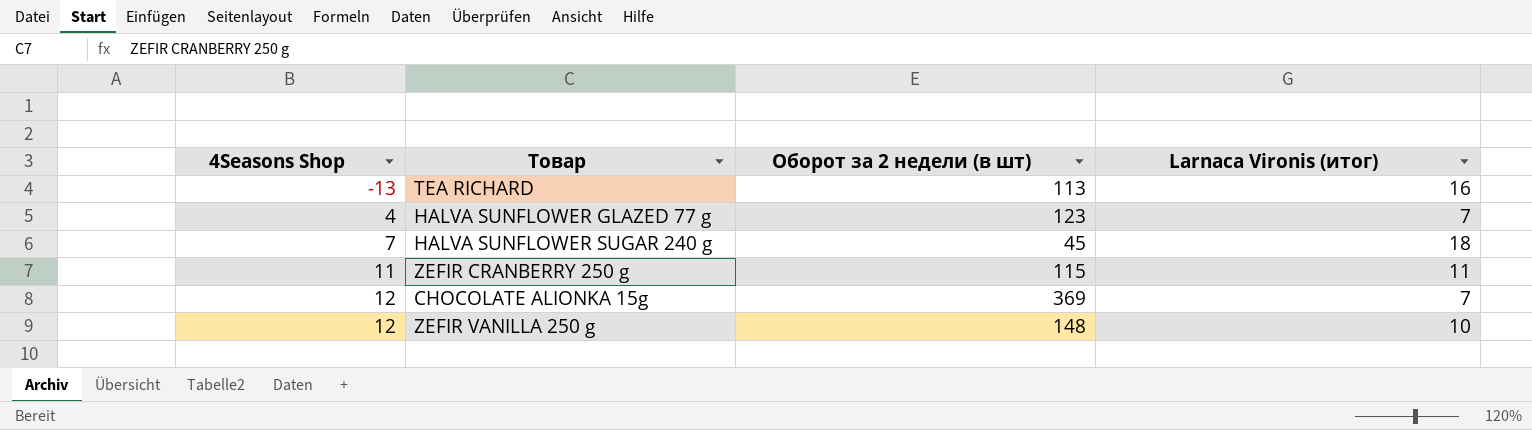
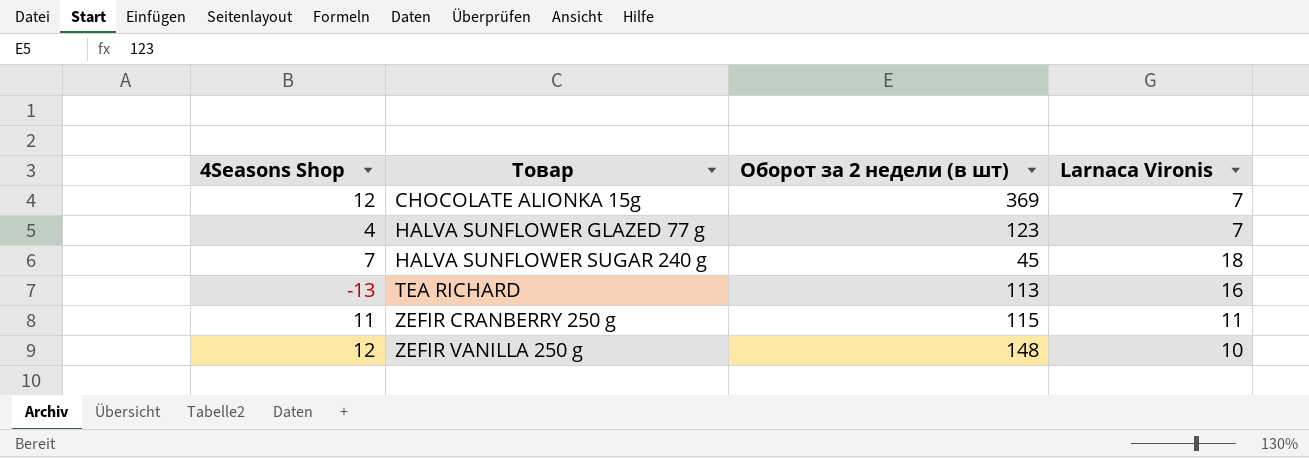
row order: 4Seasons Shop ascending -> Товар ascending
column name: Larnaca Vironis (итог) -> Larnaca Vironis

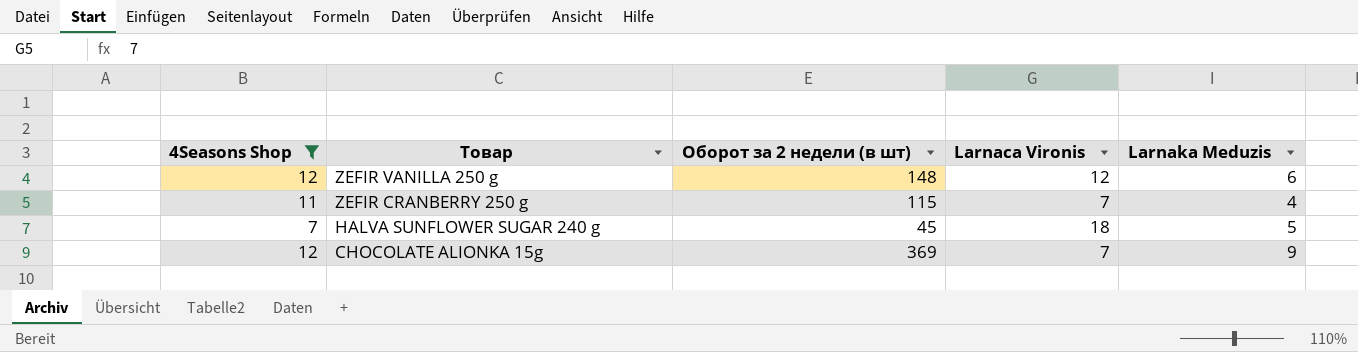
filter: none -> 4Seasons Shop >= 7
row order: Товар ascending -> Товар descending
column Larnaka Meduzis | position: none -> 5
ZEFIR VANILLA 250 g | Larnaca Vironis: 10 -> 12
ZEFIR CRANBERRY 250 g | Larnaca Vironis: 11 -> 7

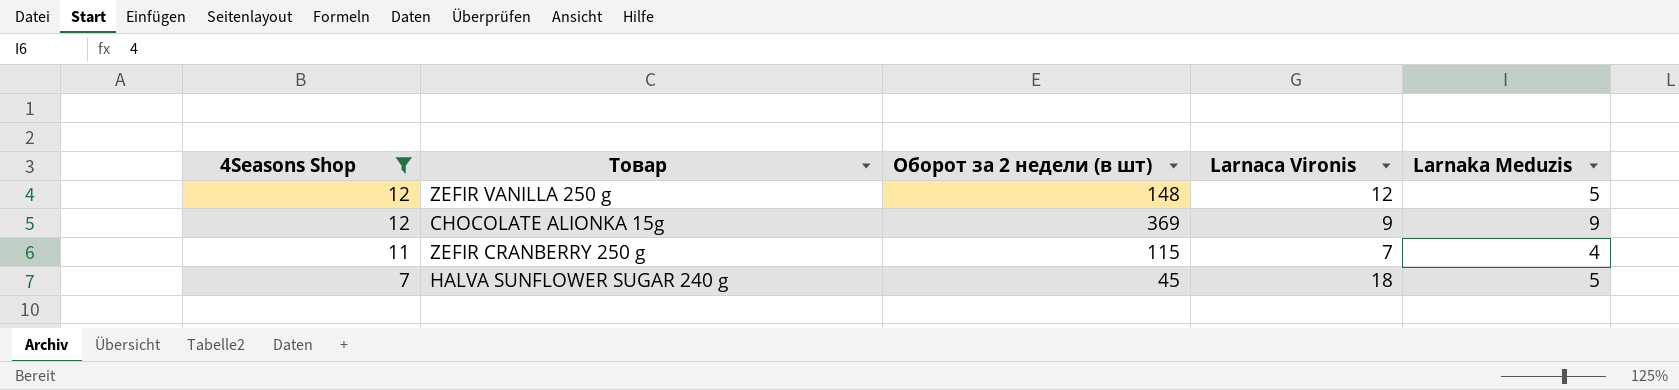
row order: Товар descending -> 4Seasons Shop descending
ZEFIR VANILLA 250 g | Larnaka Meduzis: 6 -> 5
CHOCOLATE ALIONKA 15g | Larnaca Vironis: 7 -> 9

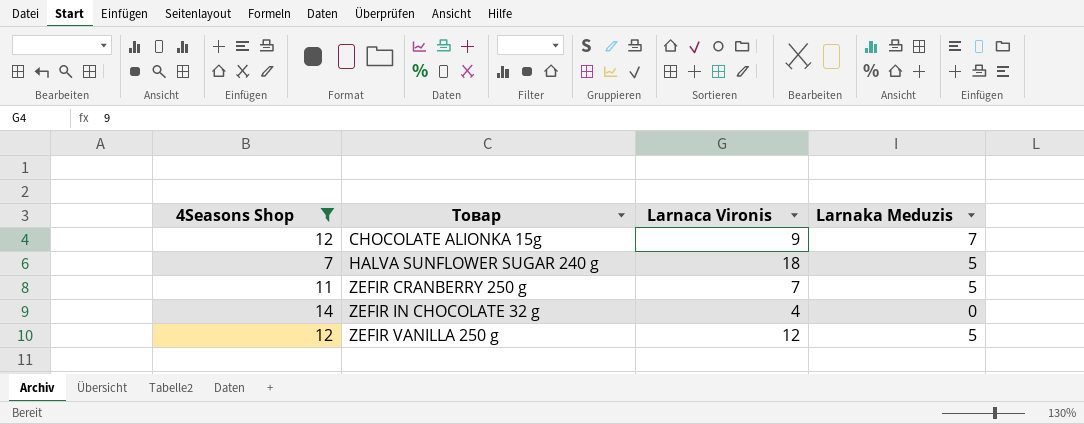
row order: 4Seasons Shop descending -> Товар ascending
column Оборот за 2 недели (в шт) | position: 3 -> none
CHOCOLATE ALIONKA 15g | Larnaka Meduzis: 9 -> 7
ZEFIR CRANBERRY 250 g | Larnaka Meduzis: 4 -> 5
row ZEFIR IN CHOCOLATE 32 g: none -> 14 | 4 | 0

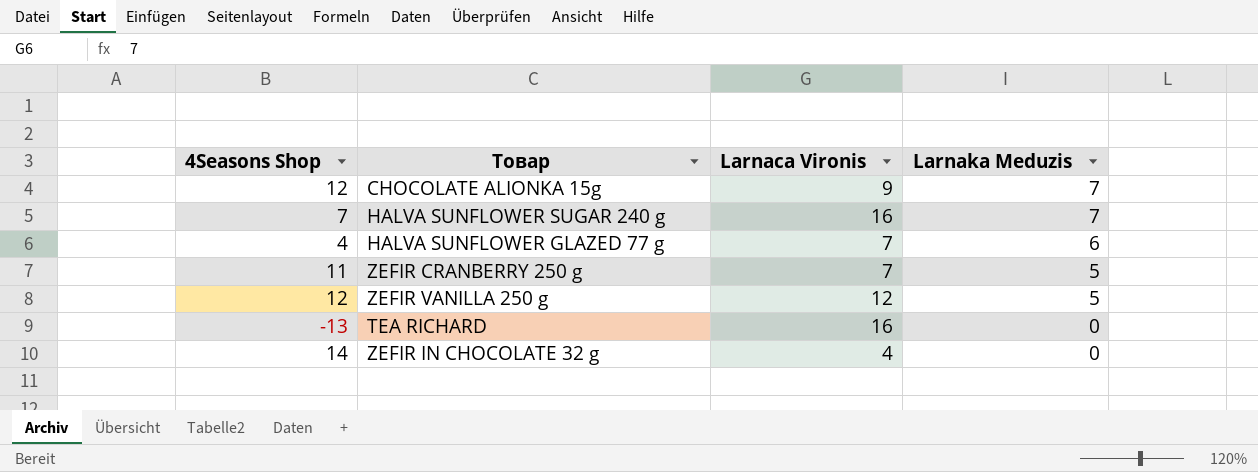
filter: 4Seasons Shop >= 7 -> none
row order: Товар ascending -> Larnaka Meduzis descending
HALVA SUNFLOWER SUGAR 240 g | Larnaca Vironis: 18 -> 16
HALVA SUNFLOWER SUGAR 240 g | Larnaka Meduzis: 5 -> 7

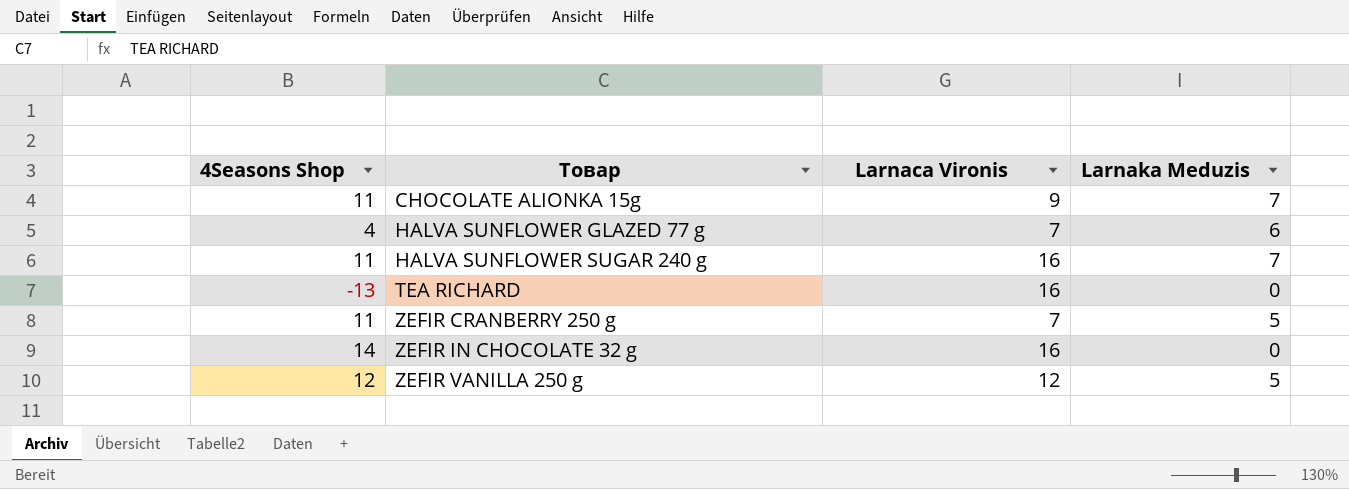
row order: Larnaka Meduzis descending -> Товар ascending
CHOCOLATE ALIONKA 15g | 4Seasons Shop: 12 -> 11
HALVA SUNFLOWER SUGAR 240 g | 4Seasons Shop: 7 -> 11
ZEFIR IN CHOCOLATE 32 g | Larnaca Vironis: 4 -> 16

